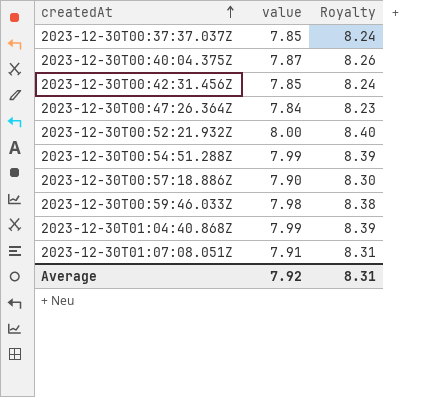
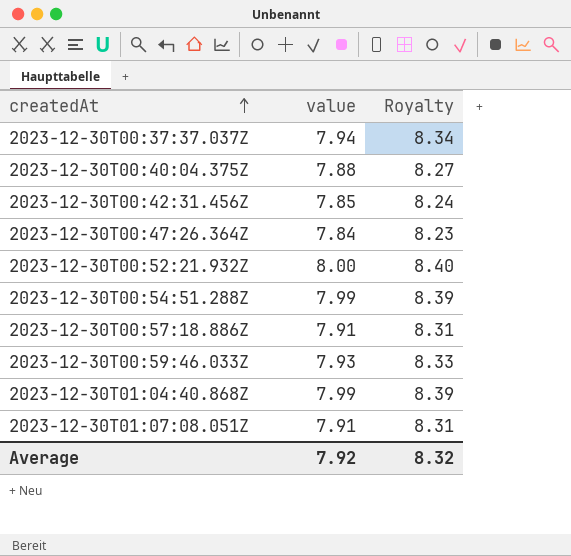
2023-12-30T00:37:37.037Z | value: 7.85 -> 7.94
2023-12-30T00:37:37.037Z | Royalty: 8.24 -> 8.34
2023-12-30T00:40:04.375Z | value: 7.87 -> 7.88
2023-12-30T00:40:04.375Z | Royalty: 8.26 -> 8.27
2023-12-30T00:57:18.886Z | value: 7.90 -> 7.91
2023-12-30T00:57:18.886Z | Royalty: 8.30 -> 8.31
2023-12-30T00:59:46.033Z | value: 7.98 -> 7.93
2023-12-30T00:59:46.033Z | Royalty: 8.38 -> 8.33
Average | Royalty: 8.31 -> 8.32

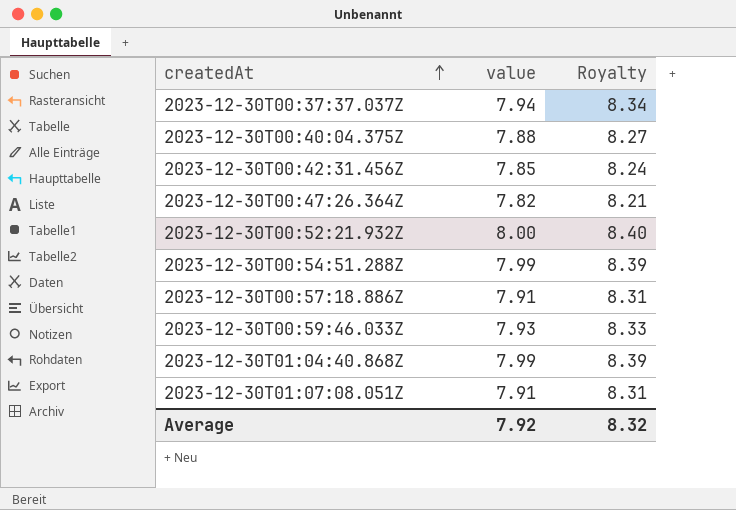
2023-12-30T00:47:26.364Z | value: 7.84 -> 7.82
2023-12-30T00:47:26.364Z | Royalty: 8.23 -> 8.21

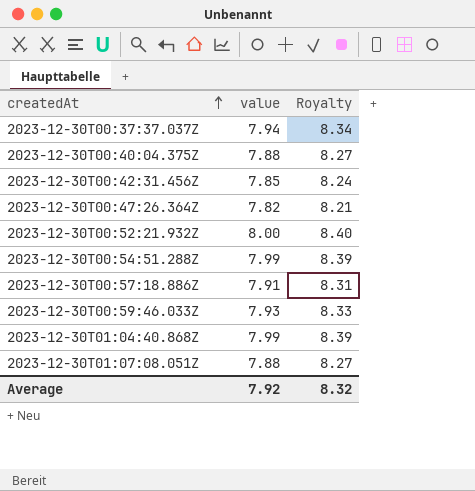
2023-12-30T01:07:08.051Z | value: 7.91 -> 7.88
2023-12-30T01:07:08.051Z | Royalty: 8.31 -> 8.27

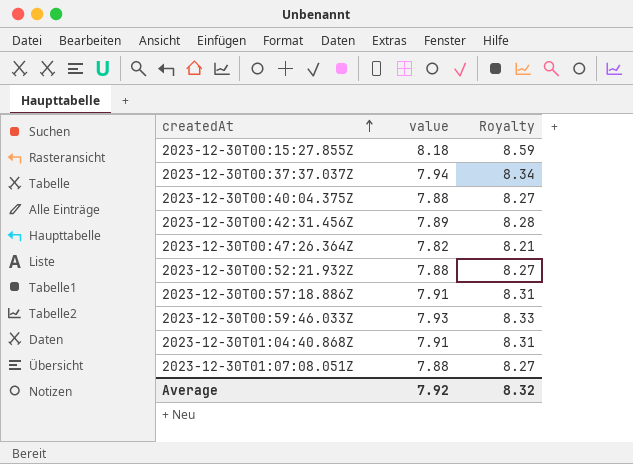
row 2023-12-30T00:54:51.288Z: 7.99 | 8.39 -> none
row 2023-12-30T00:15:27.855Z: none -> 8.18 | 8.59
2023-12-30T00:42:31.456Z | value: 7.85 -> 7.89
2023-12-30T00:42:31.456Z | Royalty: 8.24 -> 8.28
2023-12-30T00:52:21.932Z | value: 8.00 -> 7.88
2023-12-30T00:52:21.932Z | Royalty: 8.40 -> 8.27
2023-12-30T01:04:40.868Z | value: 7.99 -> 7.91
2023-12-30T01:04:40.868Z | Royalty: 8.39 -> 8.31

